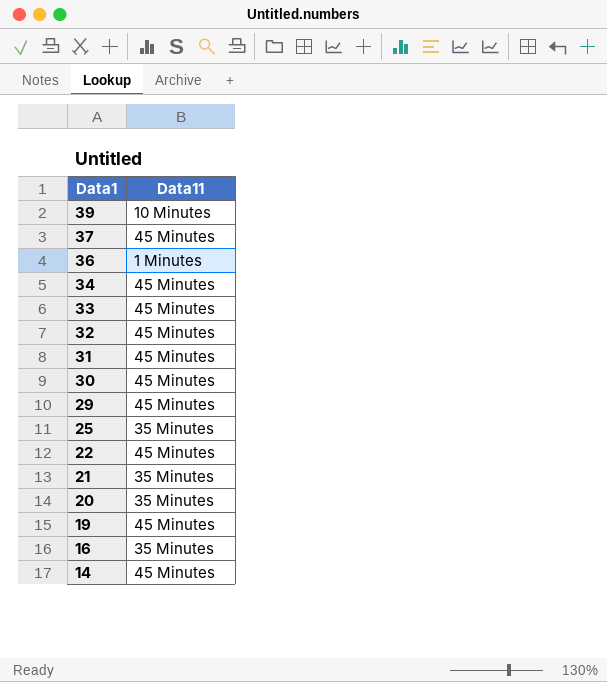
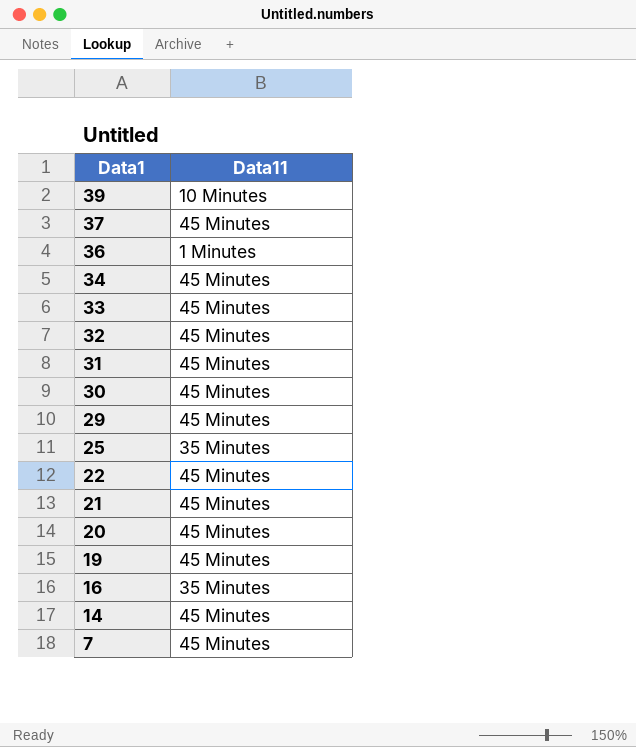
21 | Data11: 35 Minutes -> 45 Minutes
20 | Data11: 35 Minutes -> 45 Minutes
row 7: none -> 45 Minutes

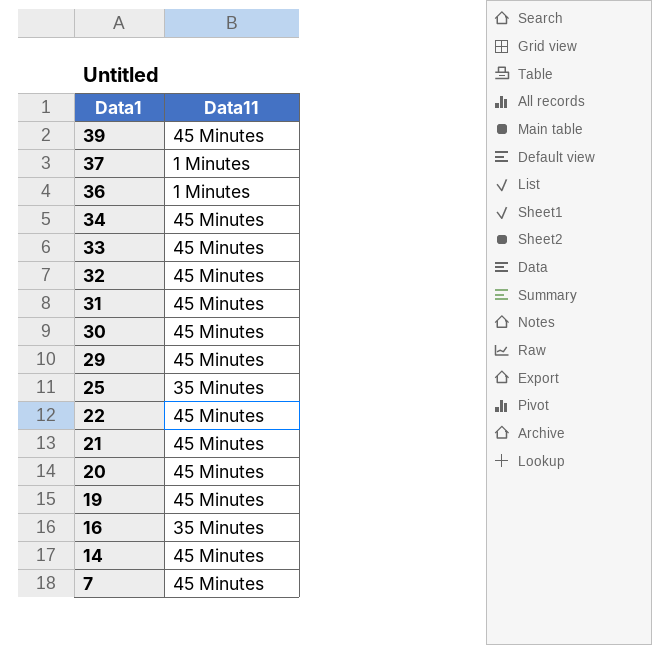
39 | Data11: 10 Minutes -> 45 Minutes
37 | Data11: 45 Minutes -> 1 Minutes

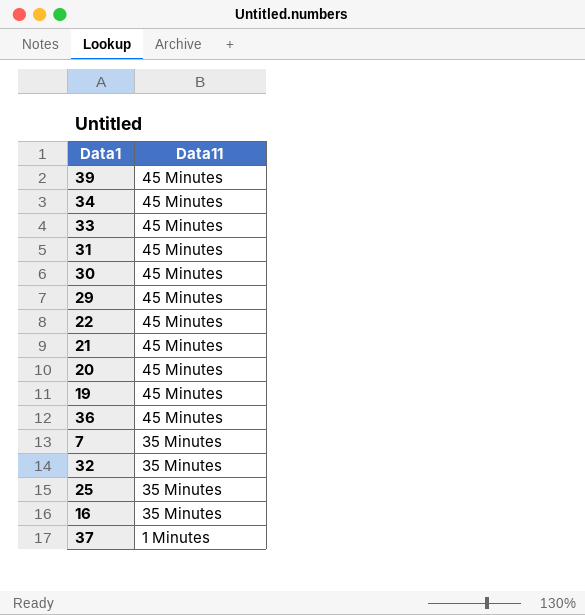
row order: Data1 descending -> Data11 descending
row 14: 45 Minutes -> none
36 | Data11: 1 Minutes -> 45 Minutes
7 | Data11: 45 Minutes -> 35 Minutes
32 | Data11: 45 Minutes -> 35 Minutes

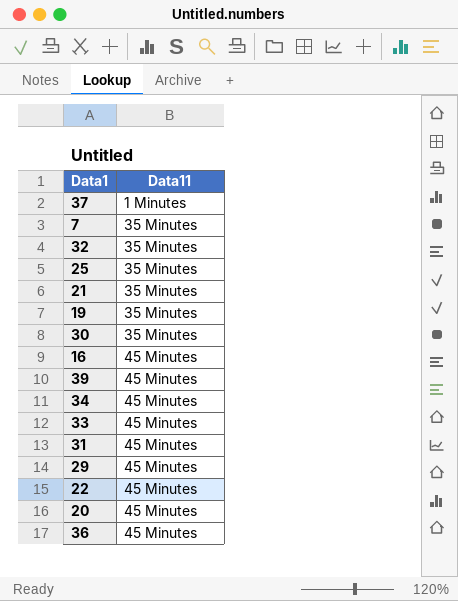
row order: Data11 descending -> Data11 ascending
21 | Data11: 45 Minutes -> 35 Minutes
19 | Data11: 45 Minutes -> 35 Minutes
30 | Data11: 45 Minutes -> 35 Minutes
16 | Data11: 35 Minutes -> 45 Minutes

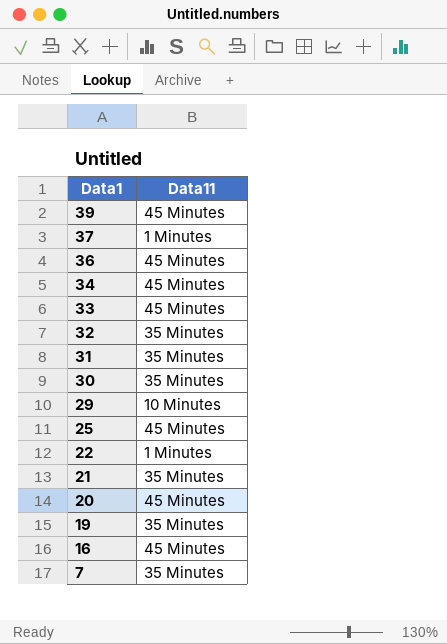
row order: Data11 ascending -> Data1 descending
31 | Data11: 45 Minutes -> 35 Minutes
29 | Data11: 45 Minutes -> 10 Minutes
25 | Data11: 35 Minutes -> 45 Minutes
22 | Data11: 45 Minutes -> 1 Minutes

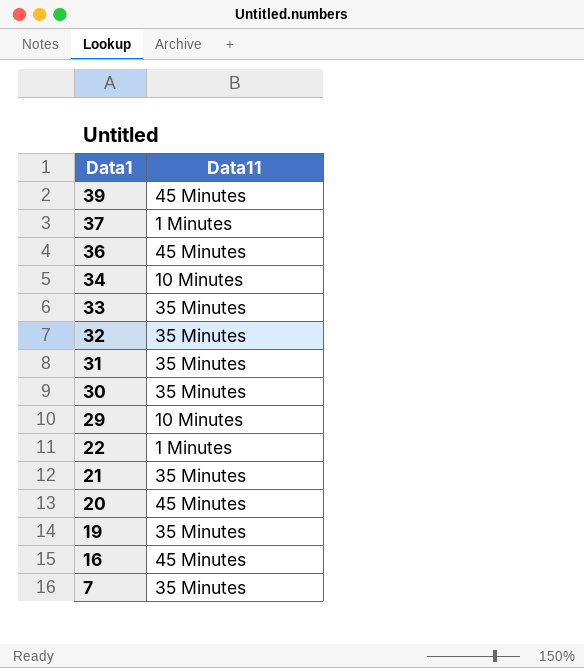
row 25: 45 Minutes -> none
34 | Data11: 45 Minutes -> 10 Minutes
33 | Data11: 45 Minutes -> 35 Minutes

